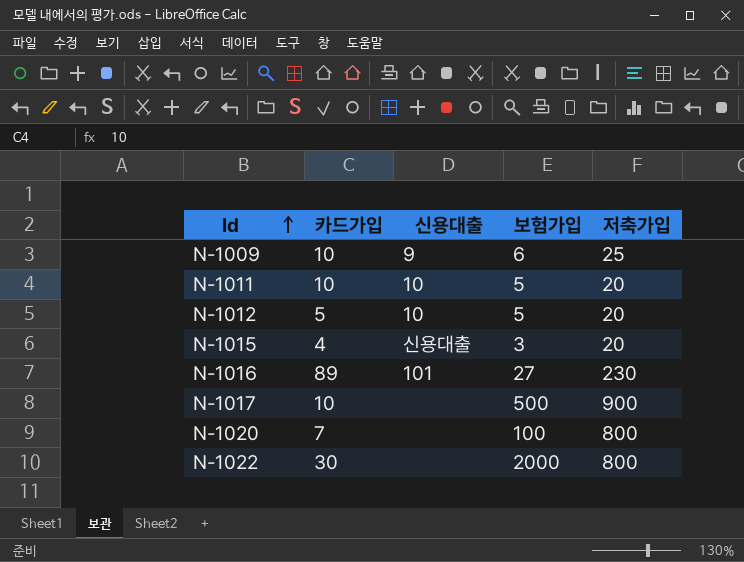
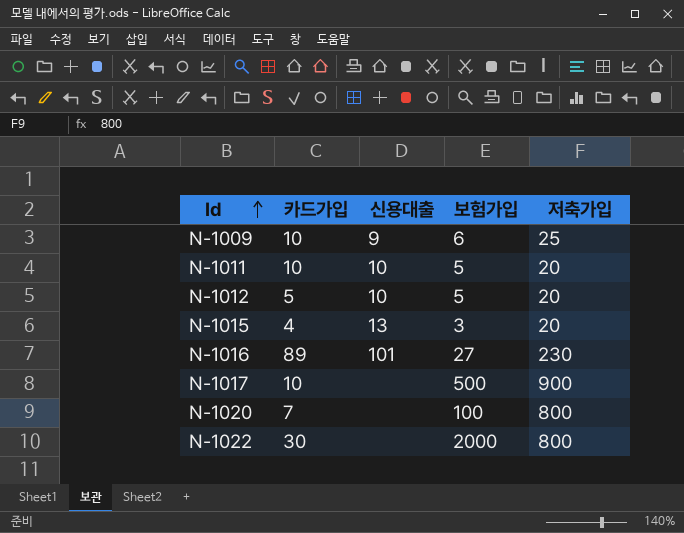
N-1015 | 신용대출: 신용대출 -> 13

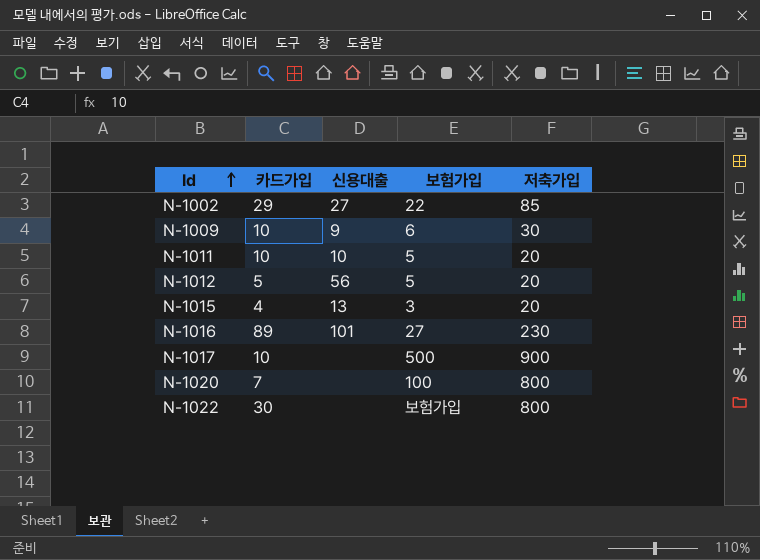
row N-1002: none -> 29 | 27 | 22 | 85
N-1009 | 저축가입: 25 -> 30
N-1012 | 신용대출: 10 -> 56
N-1022 | 보험가입: 2000 -> 보험가입

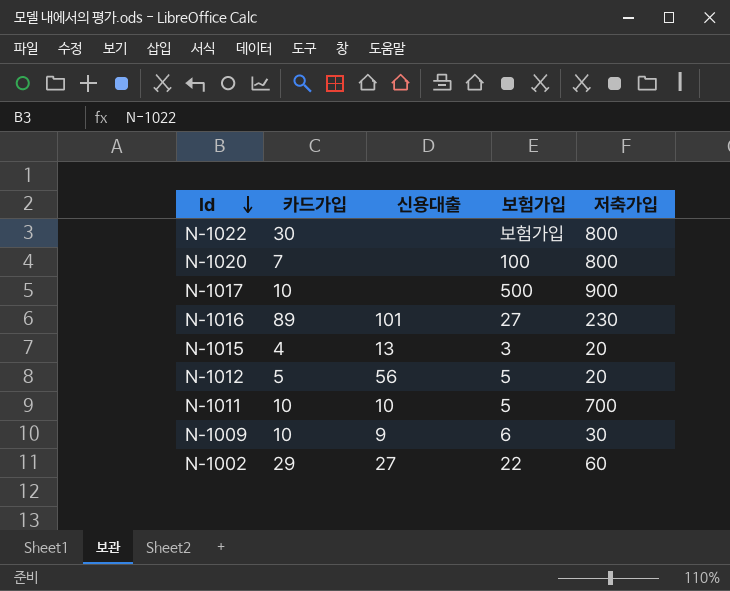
row order: Id ascending -> Id descending
N-1011 | 저축가입: 20 -> 700
N-1002 | 저축가입: 85 -> 60

